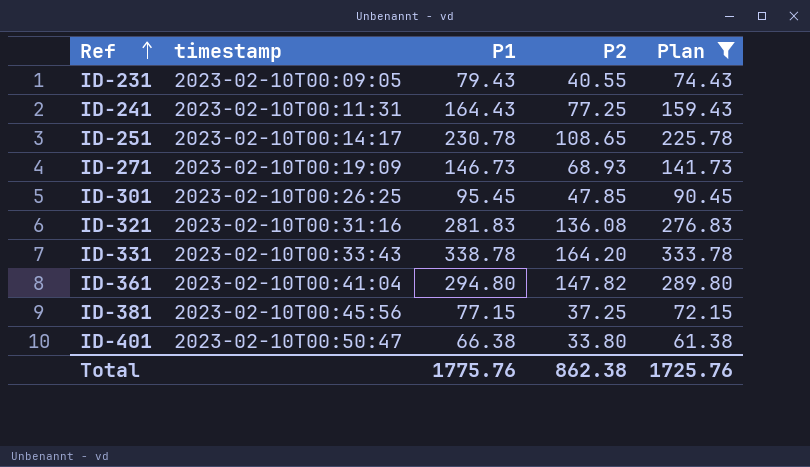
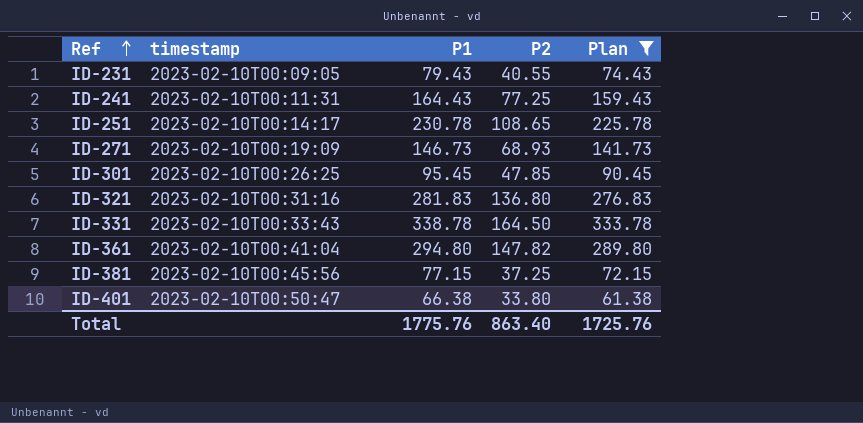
ID-321 | P2: 136.08 -> 136.80
ID-331 | P2: 164.20 -> 164.50
Total | P2: 862.38 -> 863.40

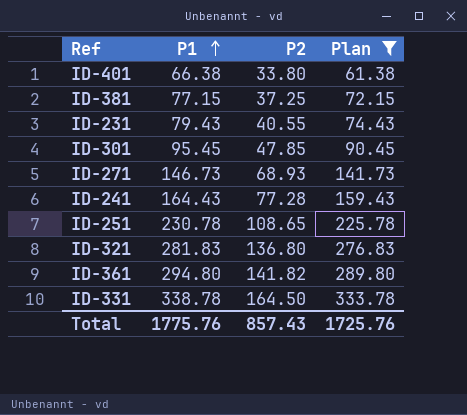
row order: Ref ascending -> P1 ascending
column timestamp | position: 2 -> none
ID-241 | P2: 77.25 -> 77.28
ID-361 | P2: 147.82 -> 141.82
Total | P2: 863.40 -> 857.43

